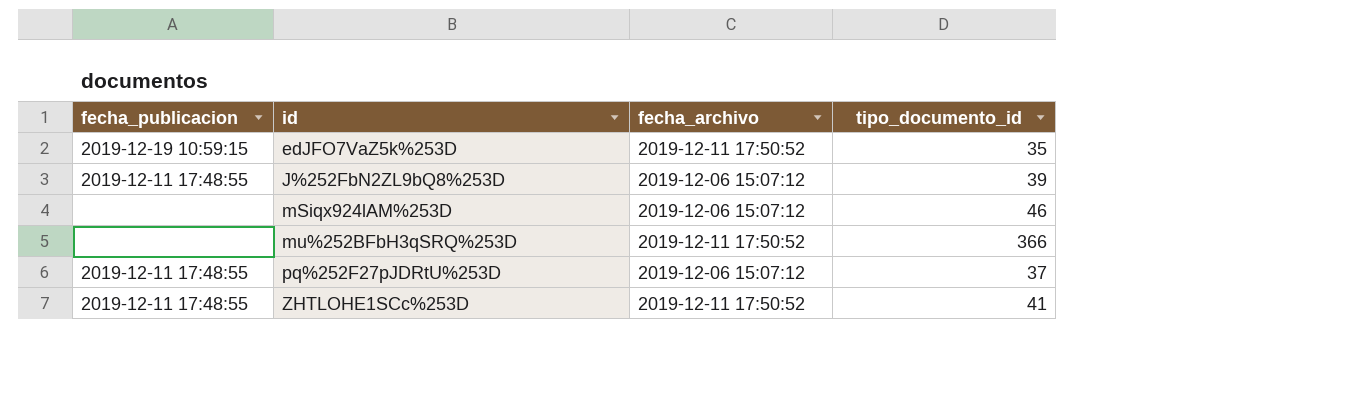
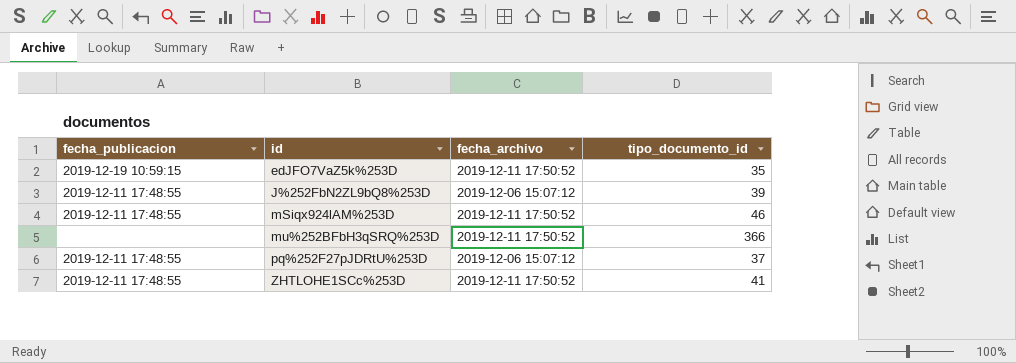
mSiqx924lAM%253D | fecha_publicacion: none -> 2019-12-11 17:48:55
mSiqx924lAM%253D | fecha_archivo: 2019-12-06 15:07:12 -> 2019-12-11 17:50:52

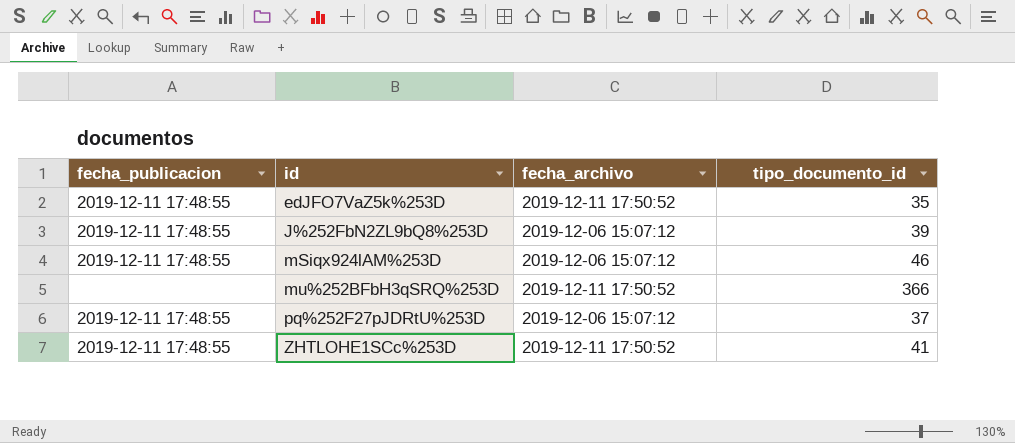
edJFO7VaZ5k%253D | fecha_publicacion: 2019-12-19 10:59:15 -> 2019-12-11 17:48:55
mSiqx924lAM%253D | fecha_archivo: 2019-12-11 17:50:52 -> 2019-12-06 15:07:12

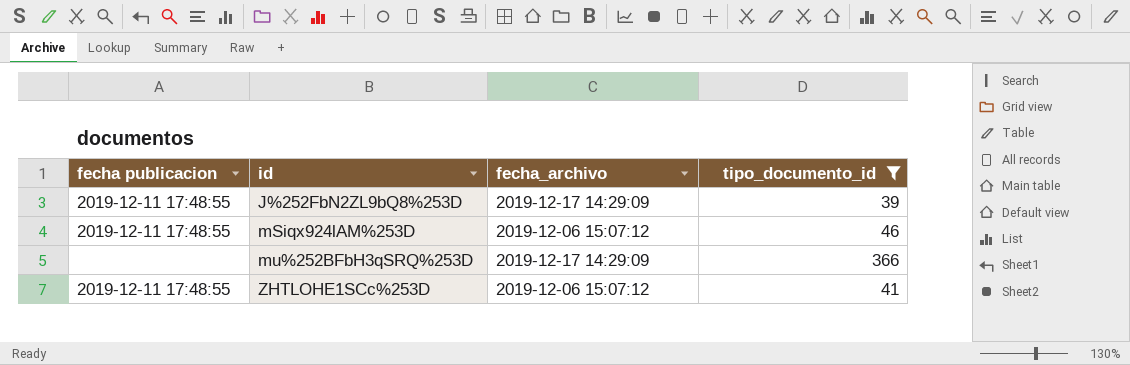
filter: none -> tipo_documento_id >= 39
column name: fecha_publicacion -> fecha publicacion
J%252FbN2ZL9bQ8%253D | fecha_archivo: 2019-12-06 15:07:12 -> 2019-12-17 14:29:09
mu%252BFbH3qSRQ%253D | fecha_archivo: 2019-12-11 17:50:52 -> 2019-12-17 14:29:09
ZHTLOHE1SCc%253D | fecha_archivo: 2019-12-11 17:50:52 -> 2019-12-06 15:07:12

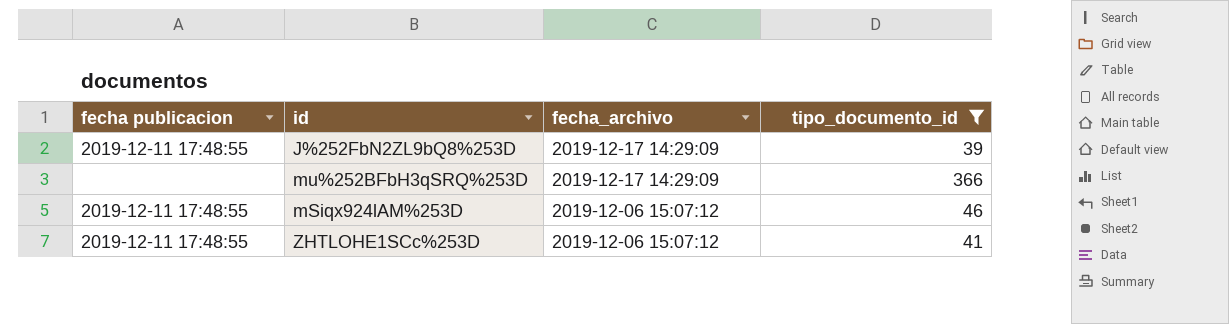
row order: id ascending -> fecha_archivo descending

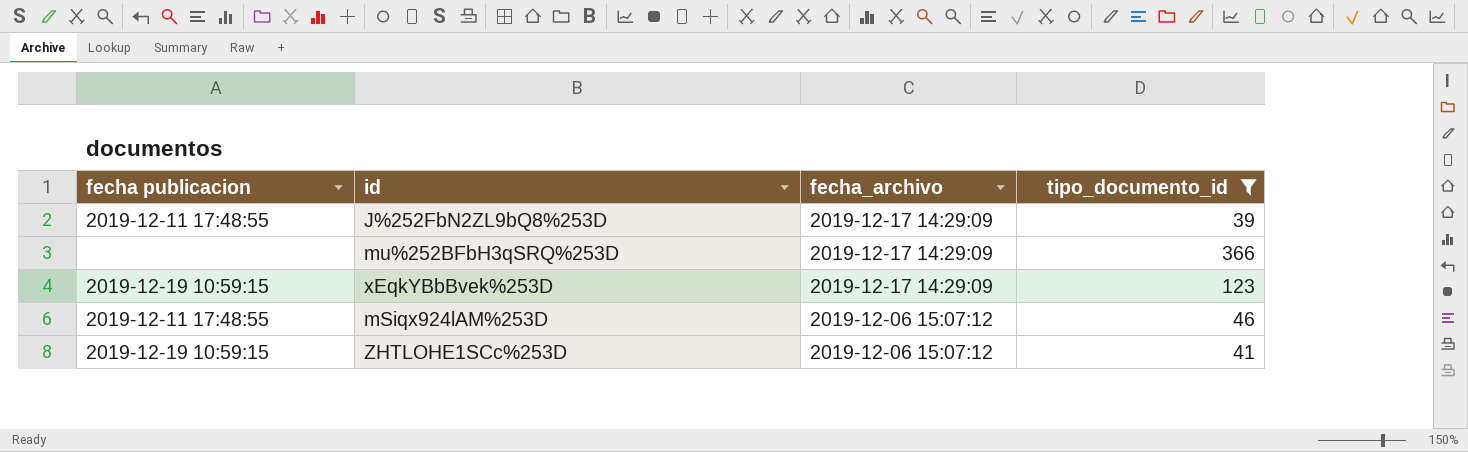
row xEqkYBbBvek%253D: none -> 2019-12-19 10:59:15 | 2019-12-17 14:29:09 | 123
ZHTLOHE1SCc%253D | fecha publicacion: 2019-12-11 17:48:55 -> 2019-12-19 10:59:15

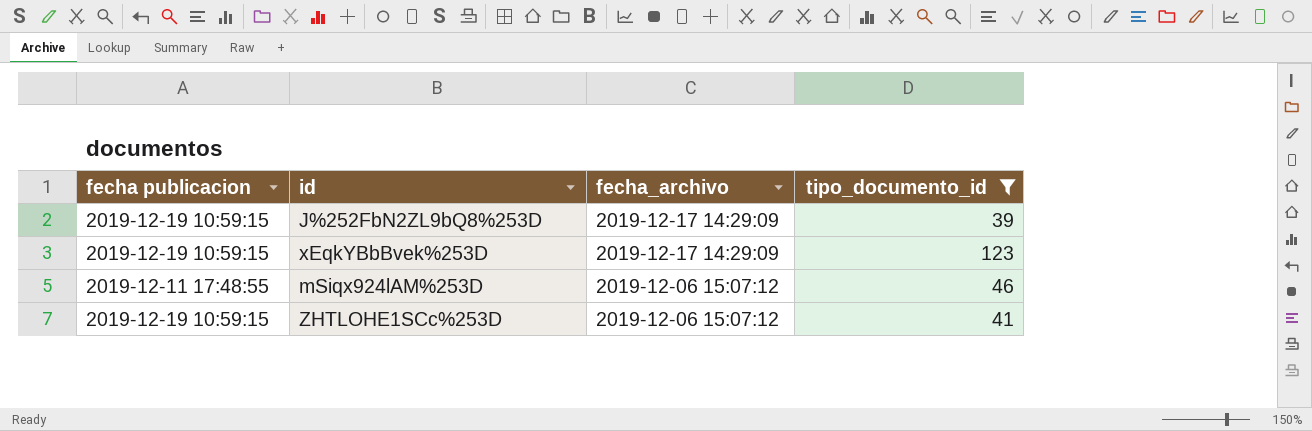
row mu%252BFbH3qSRQ%253D: none | 2019-12-17 14:29:09 | 366 -> none
J%252FbN2ZL9bQ8%253D | fecha publicacion: 2019-12-11 17:48:55 -> 2019-12-19 10:59:15

